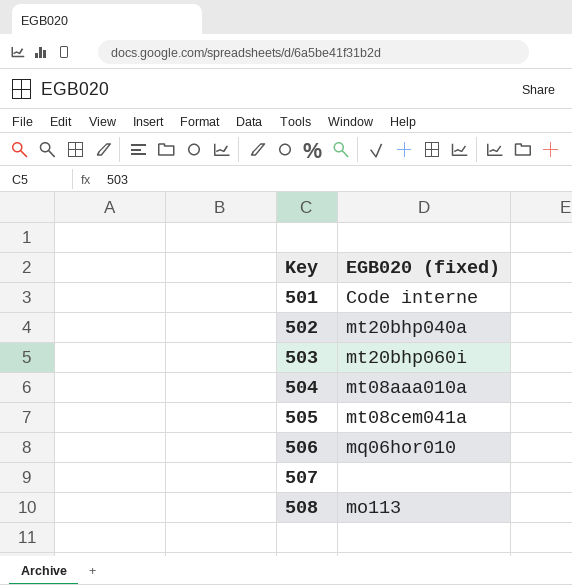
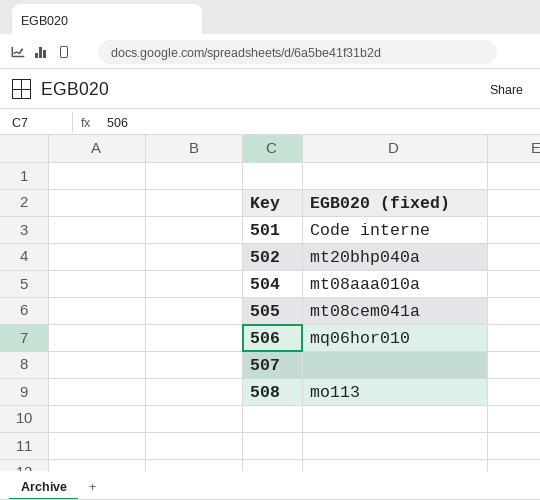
row 503: mt20bhp060i -> none

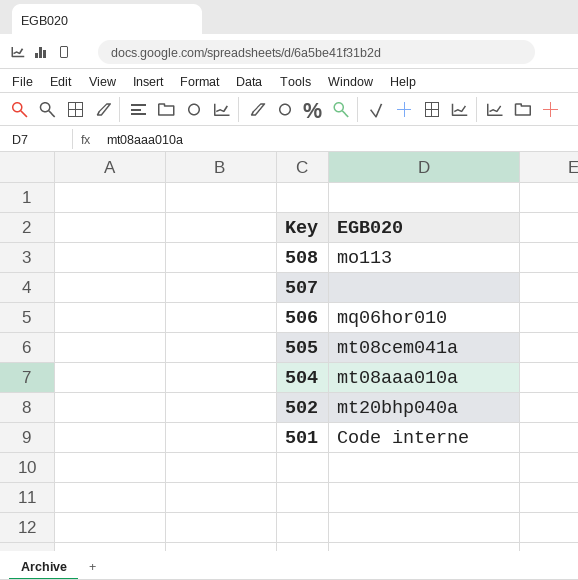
row order: Key ascending -> Key descending
column name: EGB020 (fixed) -> EGB020

